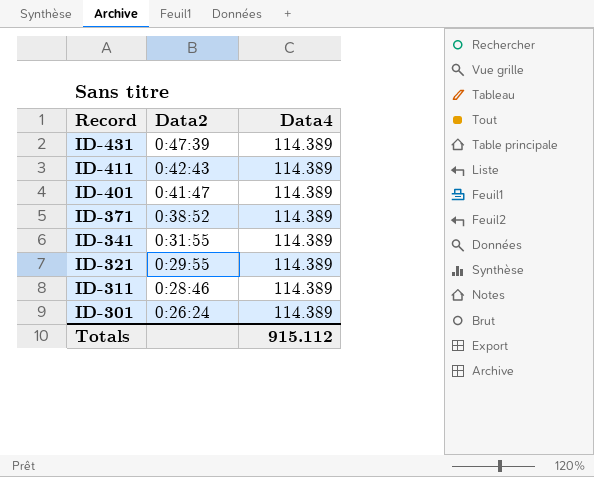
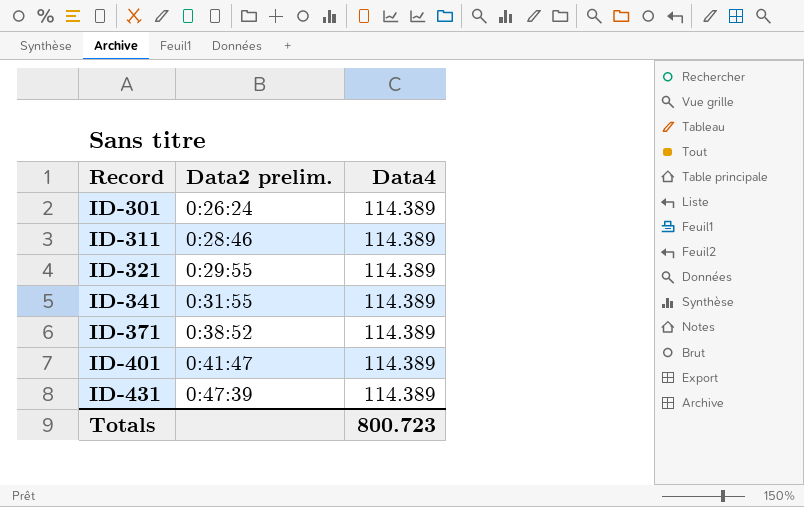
row order: Record descending -> Record ascending
column name: Data2 -> Data2 prelim.
row ID-411: 0:42:43 | 114.389 -> none
Totals | Data4: 915.112 -> 800.723

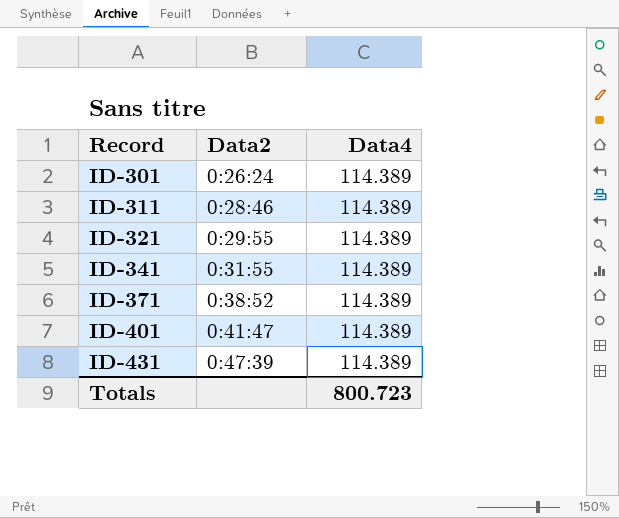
column name: Data2 prelim. -> Data2

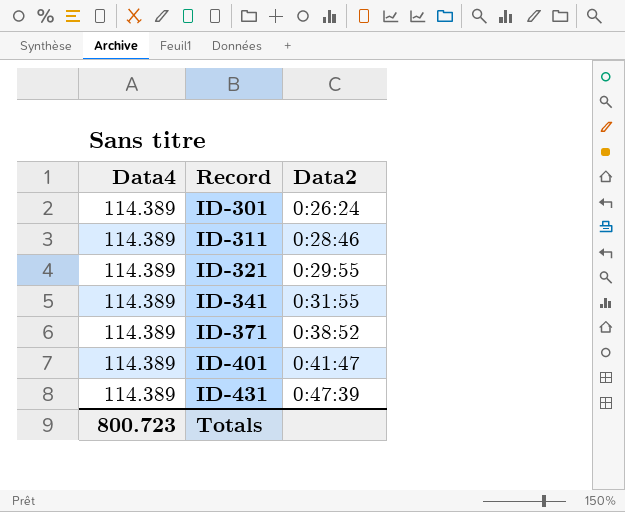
column Data4 | position: 3 -> 1

